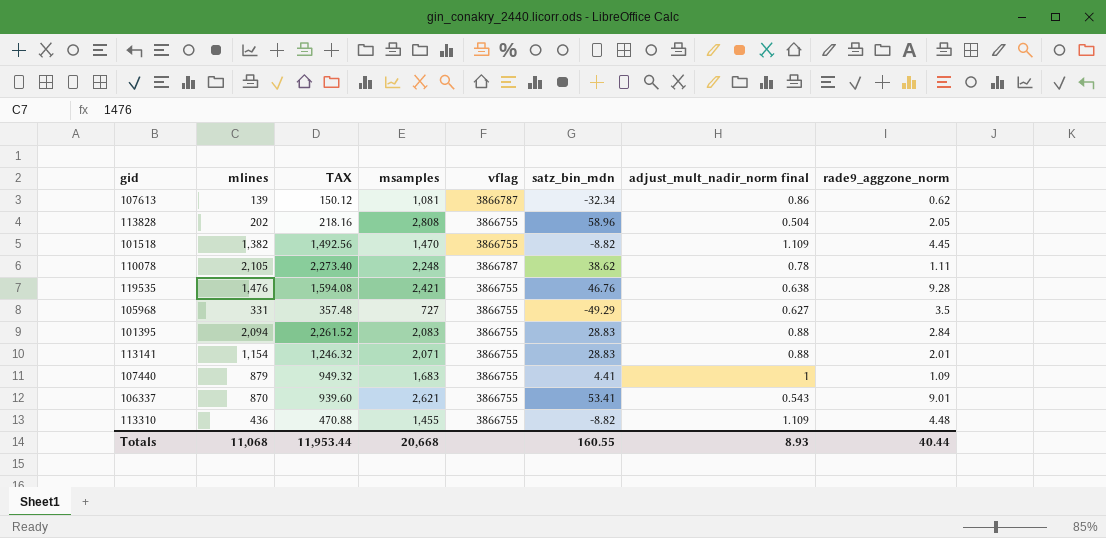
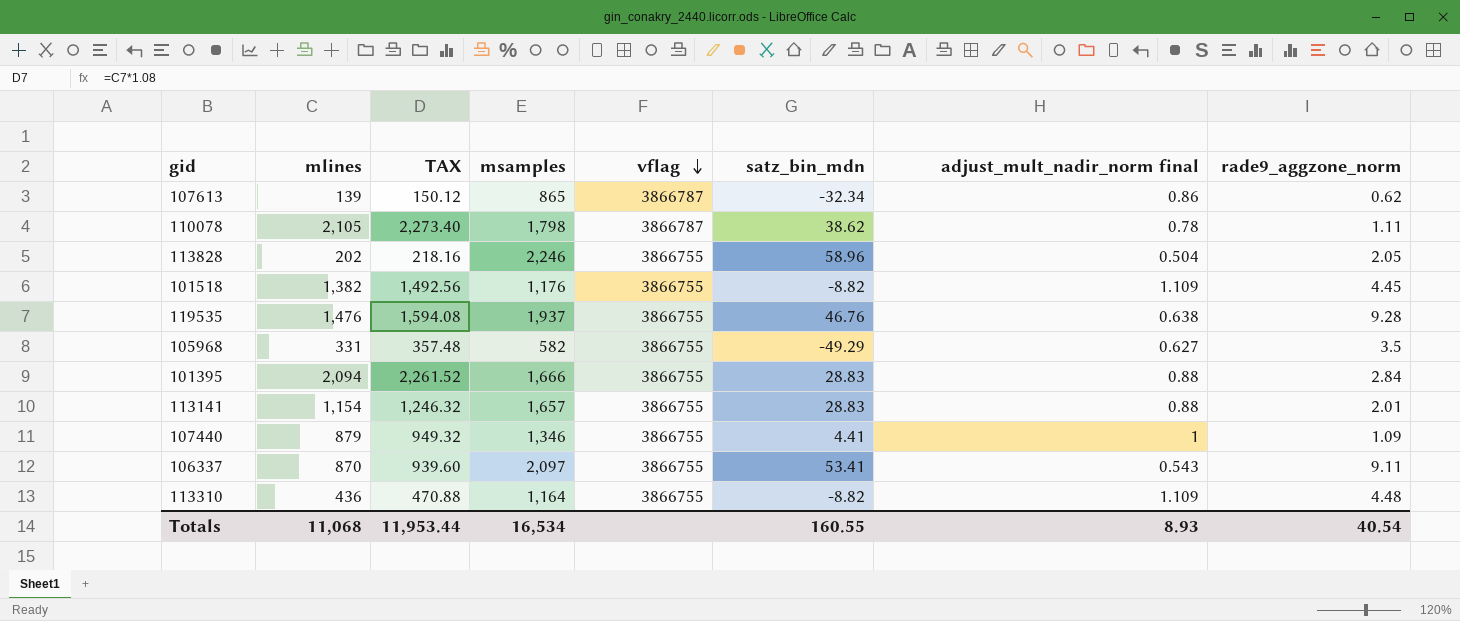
row order: none -> vflag descending
107613 | msamples: 1,081 -> 865
110078 | msamples: 2,248 -> 1,798
113828 | msamples: 2,808 -> 2,246
101518 | msamples: 1,470 -> 1,176
119535 | msamples: 2,421 -> 1,937
105968 | msamples: 727 -> 582
101395 | msamples: 2,083 -> 1,666
113141 | msamples: 2,071 -> 1,657
107440 | msamples: 1,683 -> 1,346
106337 | msamples: 2,621 -> 2,097
106337 | rade9_aggzone_norm: 9.01 -> 9.11
113310 | msamples: 1,455 -> 1,164
Totals | msamples: 20,668 -> 16,534
Totals | rade9_aggzone_norm: 40.44 -> 40.54

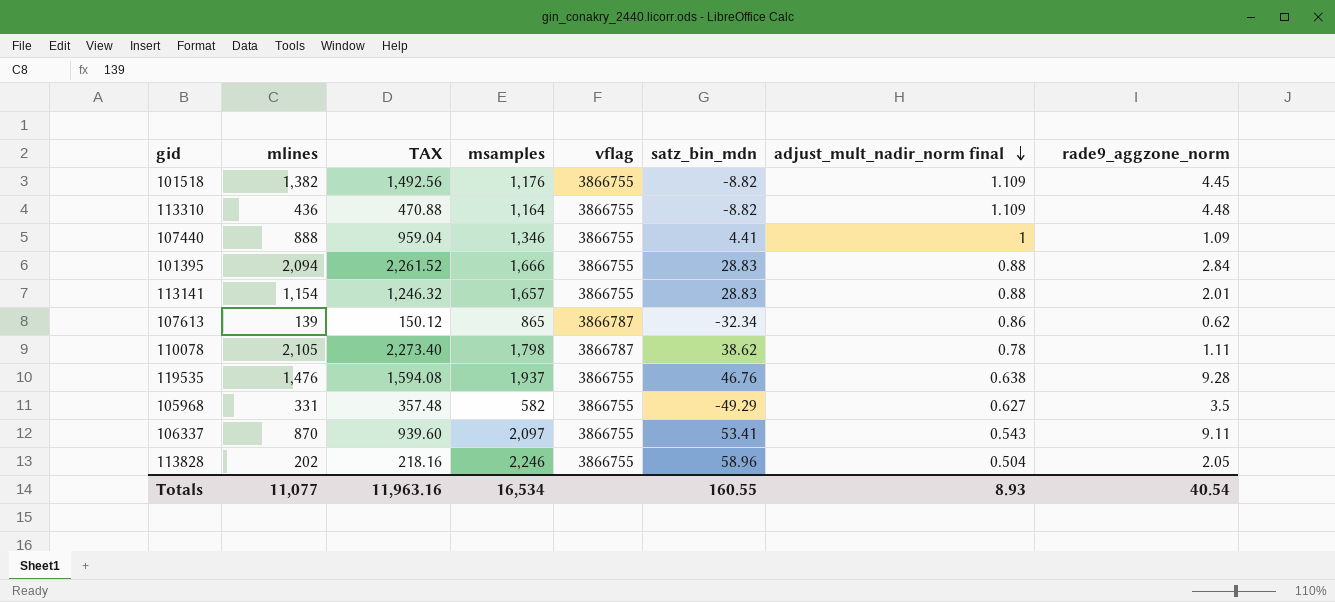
row order: vflag descending -> adjust_mult_nadir_norm final descending
107440 | mlines: 879 -> 888
107440 | TAX: 949.32 -> 959.04
Totals | mlines: 11,068 -> 11,077
Totals | TAX: 11,953.44 -> 11,963.16

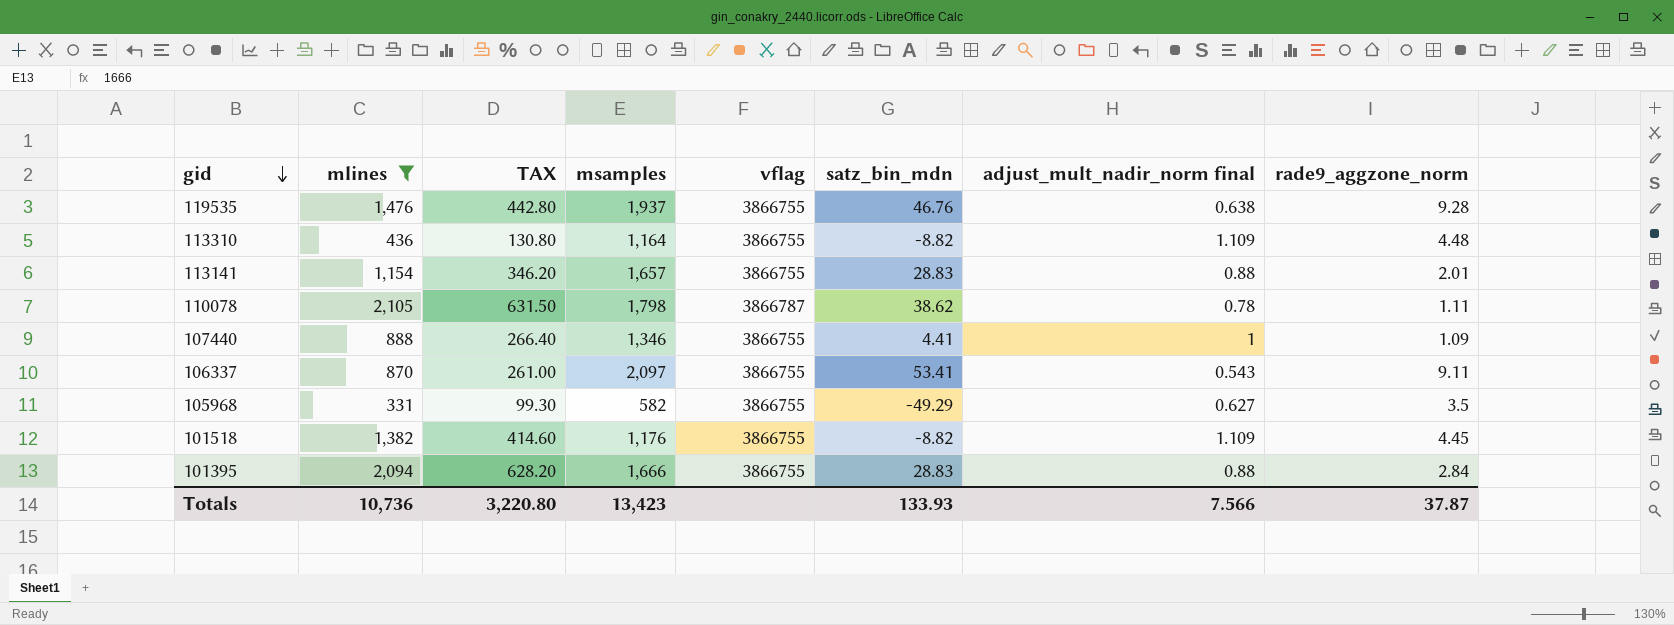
filter: none -> mlines >= 331
row order: adjust_mult_nadir_norm final descending -> gid descending
column TAX | formula: [mlines] * 1.08 -> [mlines] * 0.3
Totals | mlines: 11,077 -> 10,736
Totals | TAX: 11,963.16 -> 3,220.80
Totals | msamples: 16,534 -> 13,423
Totals | satz_bin_mdn: 160.55 -> 133.93
Totals | adjust_mult_nadir_norm final: 8.93 -> 7.566
Totals | rade9_aggzone_norm: 40.54 -> 37.87

